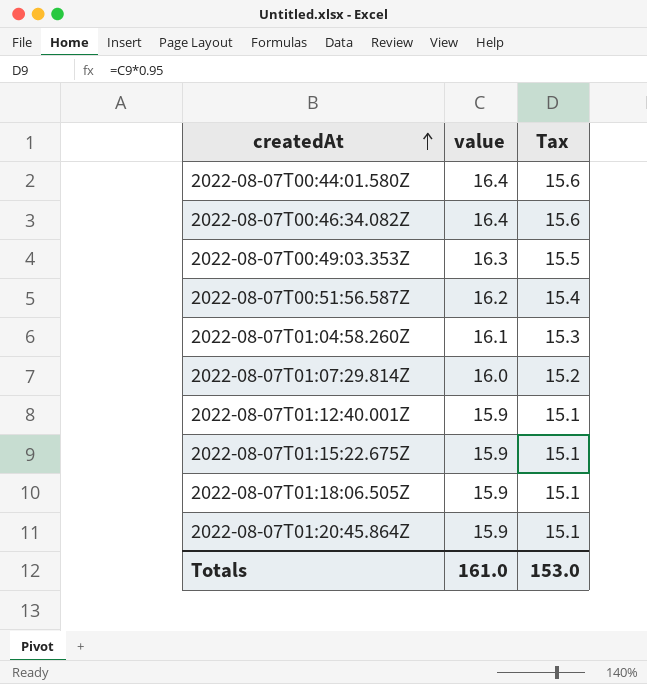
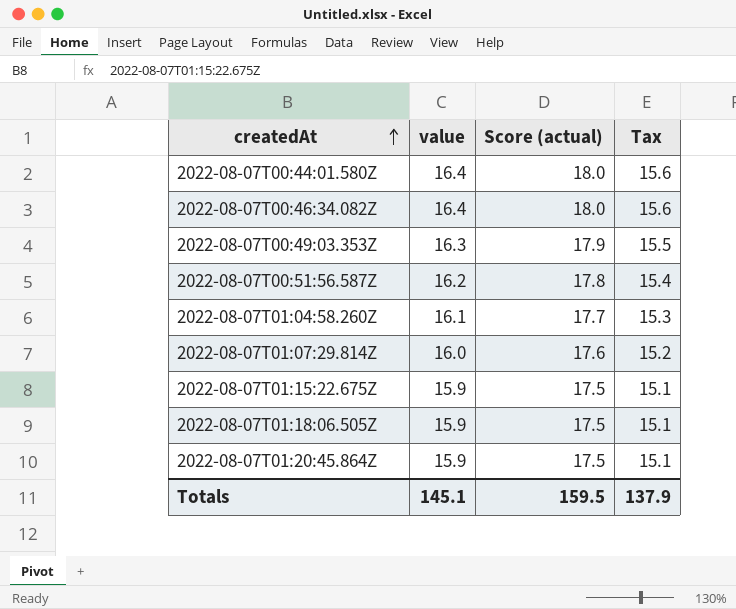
column Score (actual) | formula: none -> [value] * 1.1
row 2022-08-07T01:12:40.001Z: 15.9 | 15.1 -> none
Totals | value: 161.0 -> 145.1
Totals | Tax: 153.0 -> 137.9

